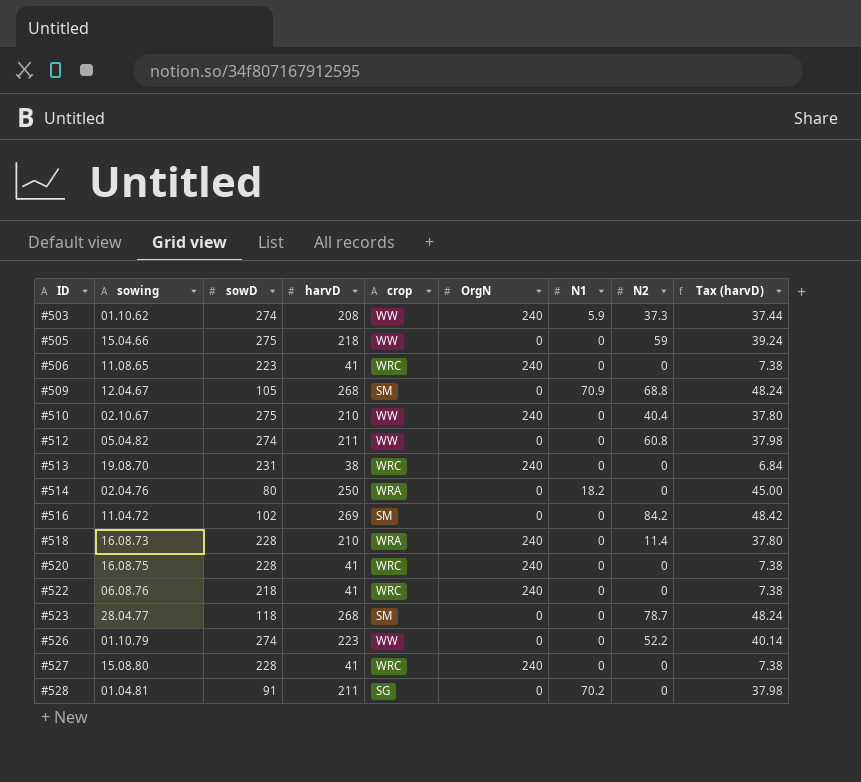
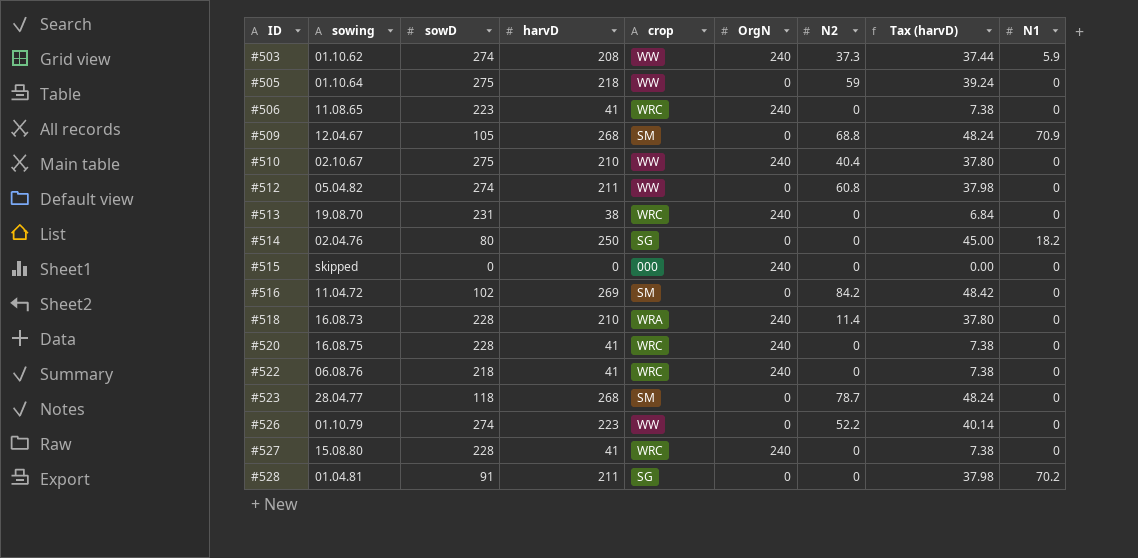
column N1 | position: 7 -> 9
#505 | sowing: 15.04.66 -> 01.10.64
#514 | crop: WRA -> SG
row #515: none -> skipped | 0 | 0 | 000 | 240 | 0 | 0.00 | 0

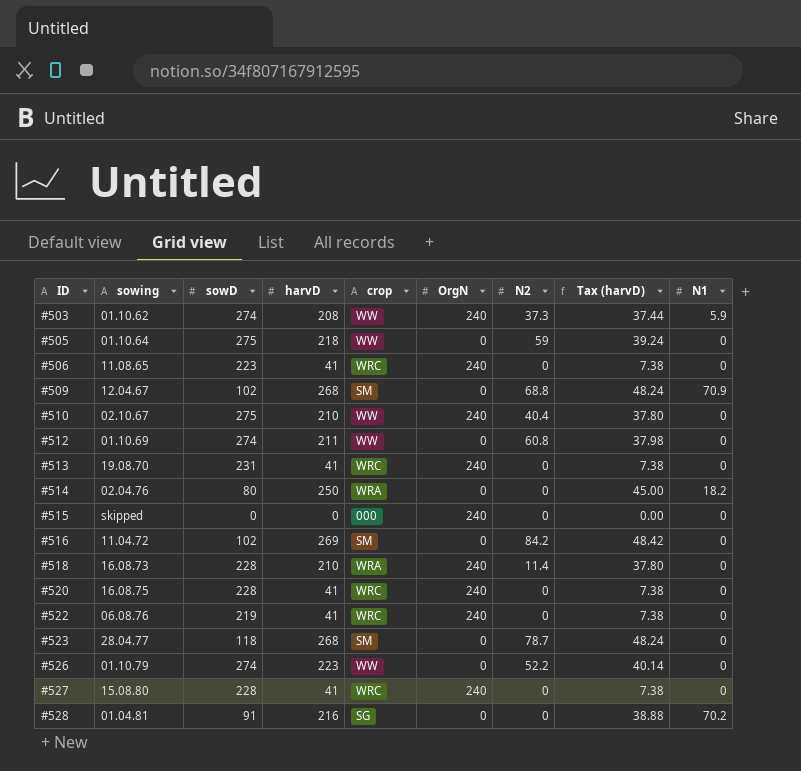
#509 | sowD: 105 -> 102
#512 | sowing: 05.04.82 -> 01.10.69
#513 | harvD: 38 -> 41
#513 | Tax (harvD): 6.84 -> 7.38
#514 | crop: SG -> WRA
#522 | sowD: 218 -> 219
#528 | harvD: 211 -> 216
#528 | Tax (harvD): 37.98 -> 38.88

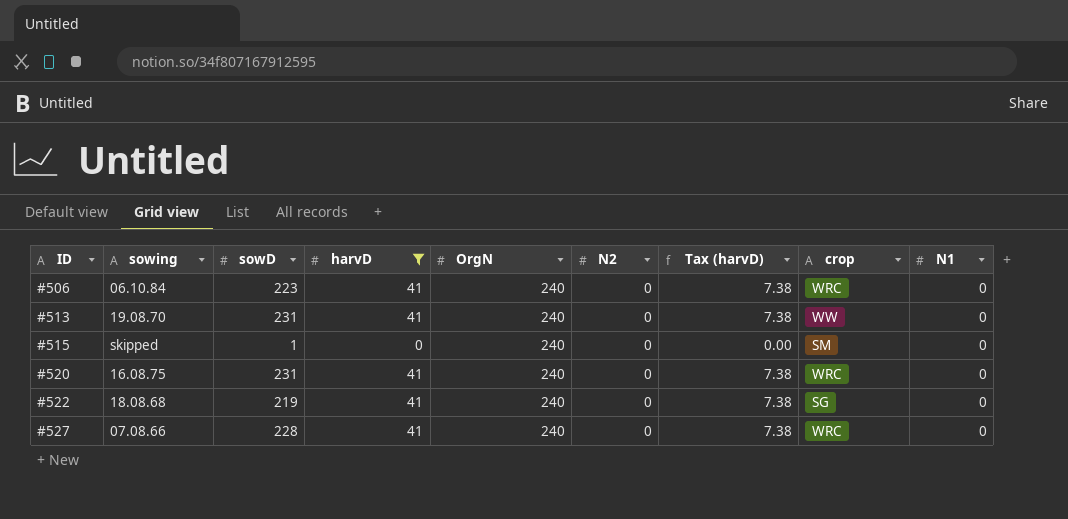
filter: none -> harvD <= 41
column crop | position: 5 -> 8
#506 | sowing: 11.08.65 -> 06.10.84
#513 | crop: WRC -> WW
#515 | sowD: 0 -> 1
#515 | crop: 000 -> SM
#520 | sowD: 228 -> 231
#522 | sowing: 06.08.76 -> 18.08.68
#522 | crop: WRC -> SG
#527 | sowing: 15.08.80 -> 07.08.66

